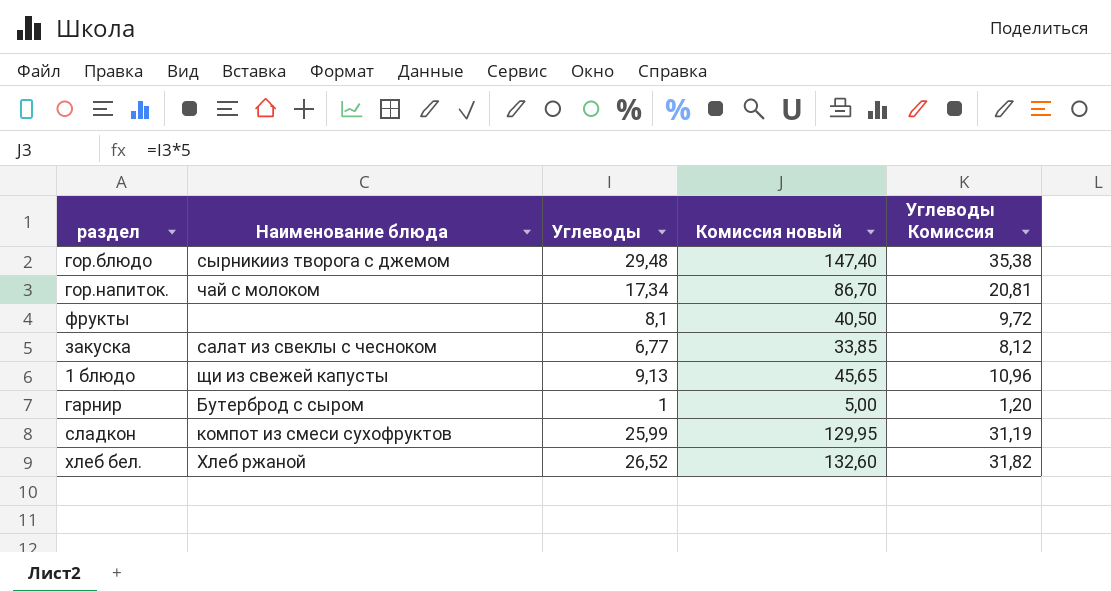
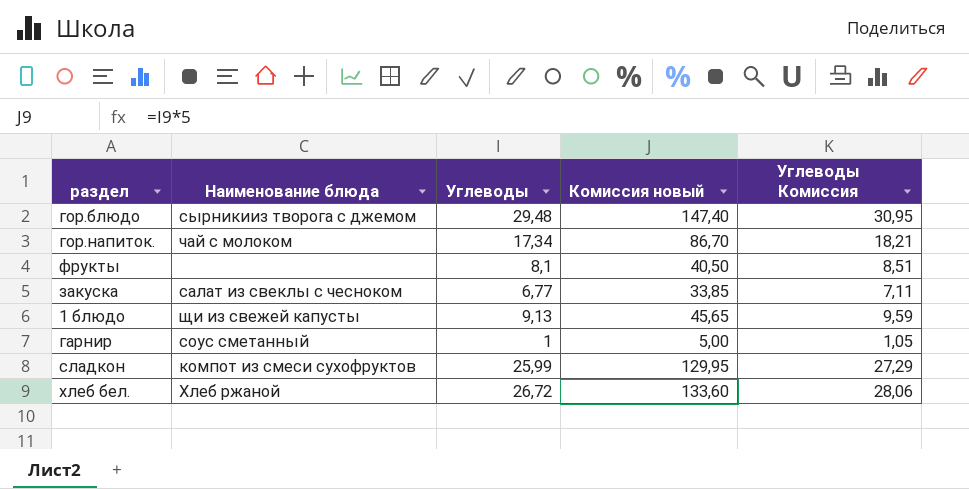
column Углеводы Комиссия | formula: [Углеводы] * 1,2 -> [Углеводы] * 1,05
гарнир | Наименование блюда: Бутерброд с сыром -> соус сметанный
хлеб бел. | Углеводы: 26,52 -> 26,72
хлеб бел. | Комиссия новый: 132,60 -> 133,60

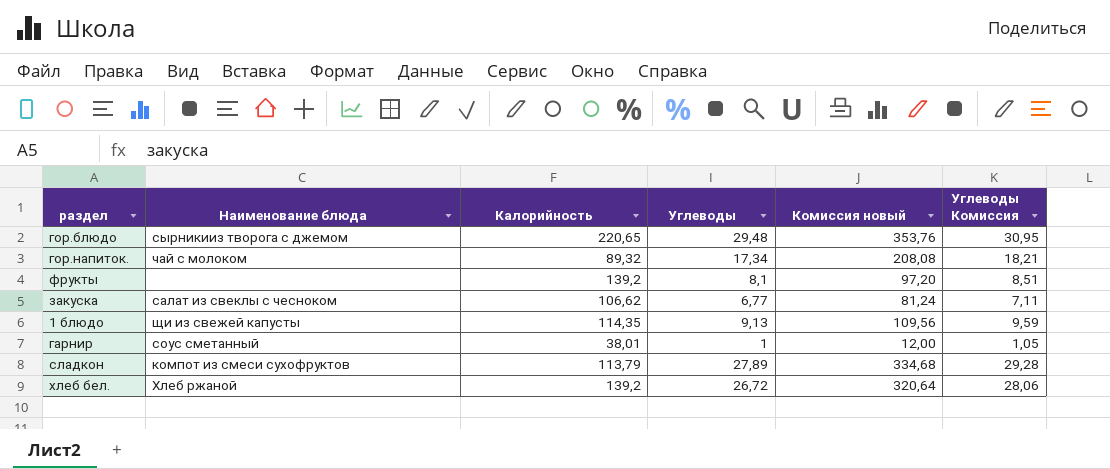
column Калорийность | position: none -> 3
column Комиссия новый | formula: [Углеводы] * 5 -> [Углеводы] * 12
сладкон | Углеводы: 25,99 -> 27,89
сладкон | Углеводы Комиссия: 27,29 -> 29,28

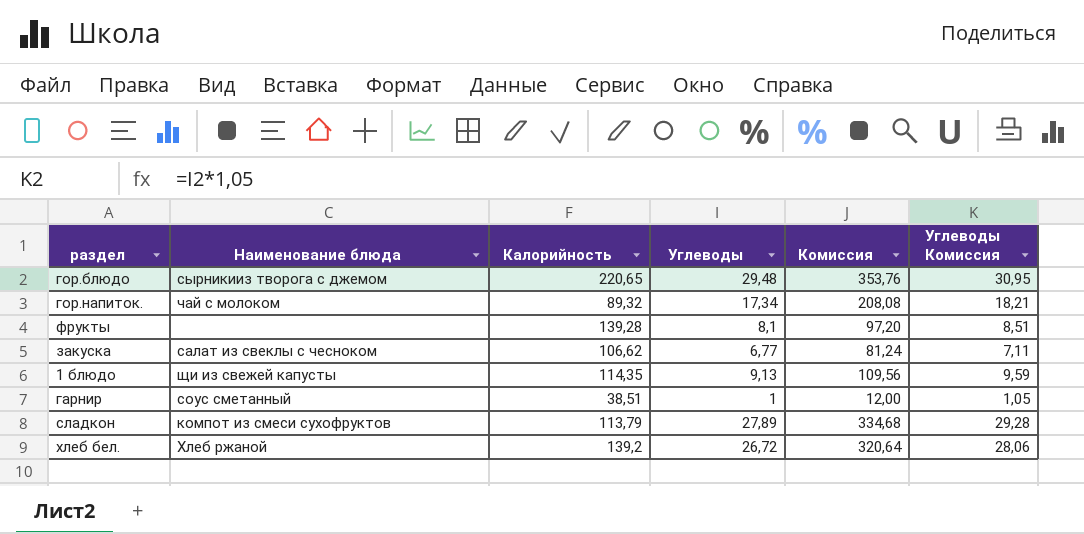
column name: Комиссия новый -> Комиссия
фрукты | Калорийность: 139,2 -> 139,28
гарнир | Калорийность: 38,01 -> 38,51

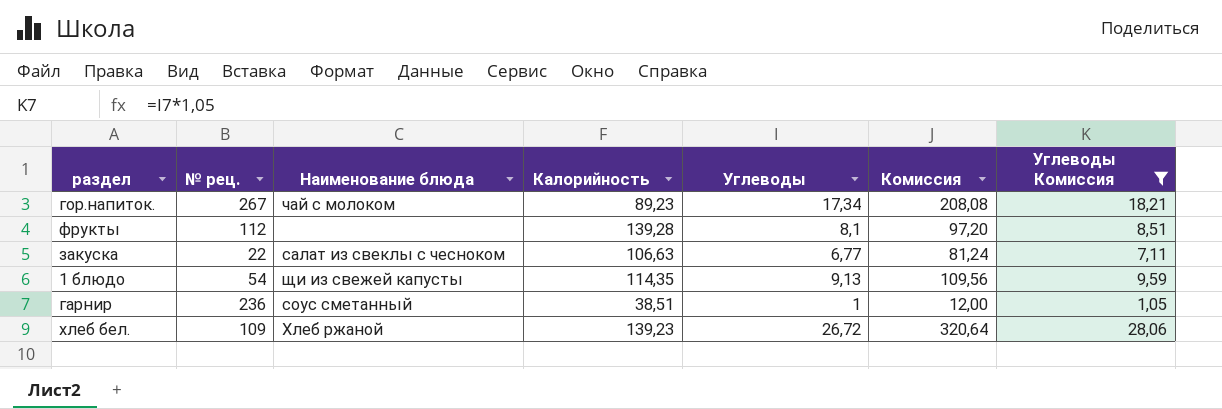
filter: none -> Углеводы Комиссия <= 28,06
column № рец. | position: none -> 2
гор.напиток. | Калорийность: 89,32 -> 89,23
закуска | Калорийность: 106,62 -> 106,63
хлеб бел. | Калорийность: 139,2 -> 139,23

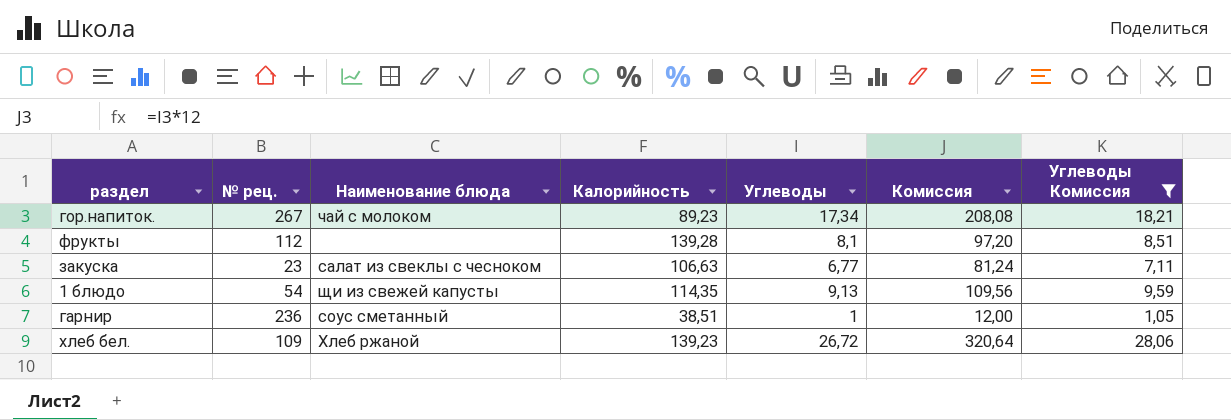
закуска | № рец.: 22 -> 23

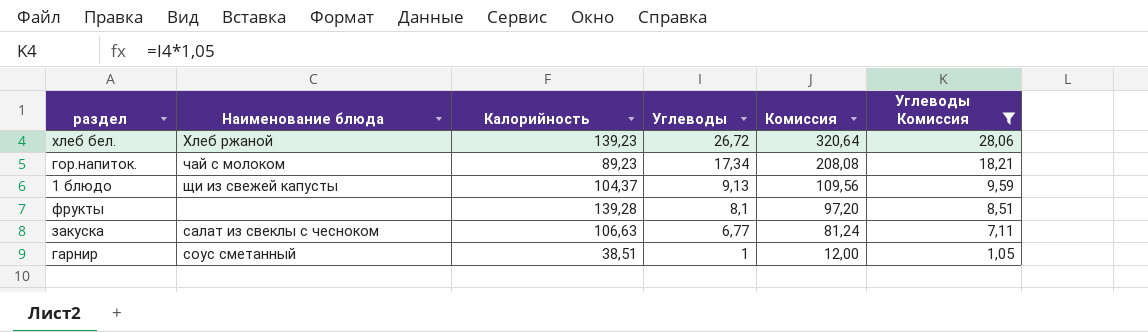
row order: none -> Углеводы descending
column № рец. | position: 2 -> none
1 блюдо | Калорийность: 114,35 -> 104,37

